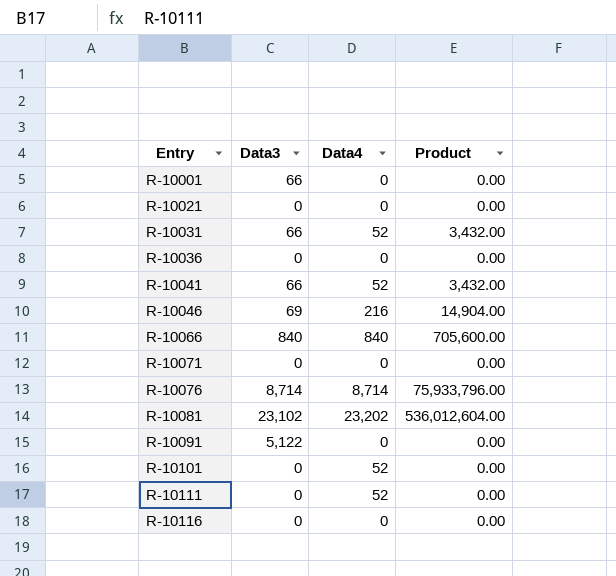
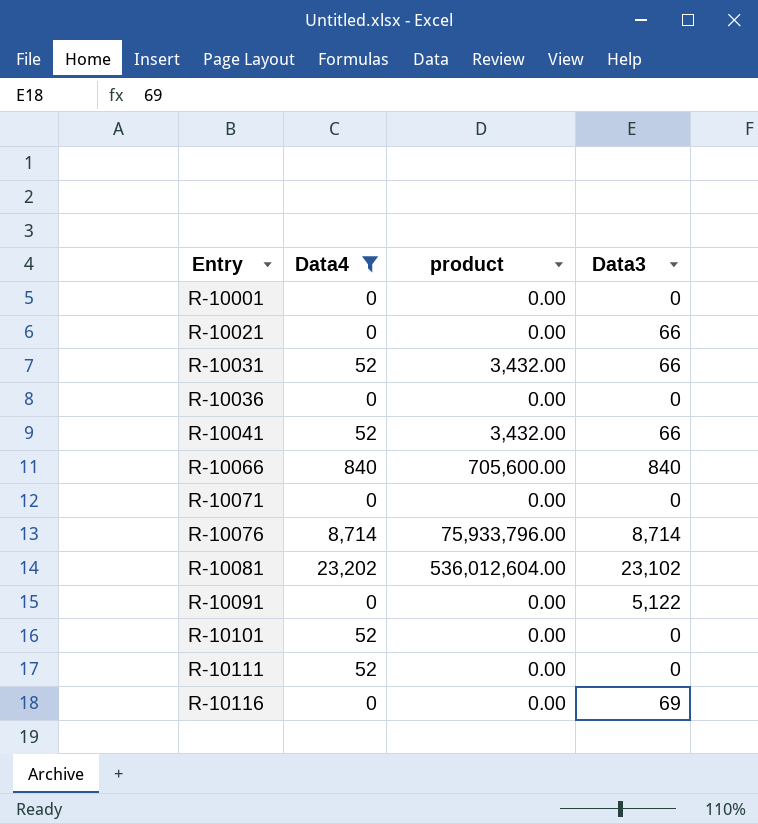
filter: none -> Data4 != 216
column name: Product -> product
column Data3 | position: 2 -> 4
R-10001 | Data3: 66 -> 0
R-10021 | Data3: 0 -> 66
R-10116 | Data3: 0 -> 69

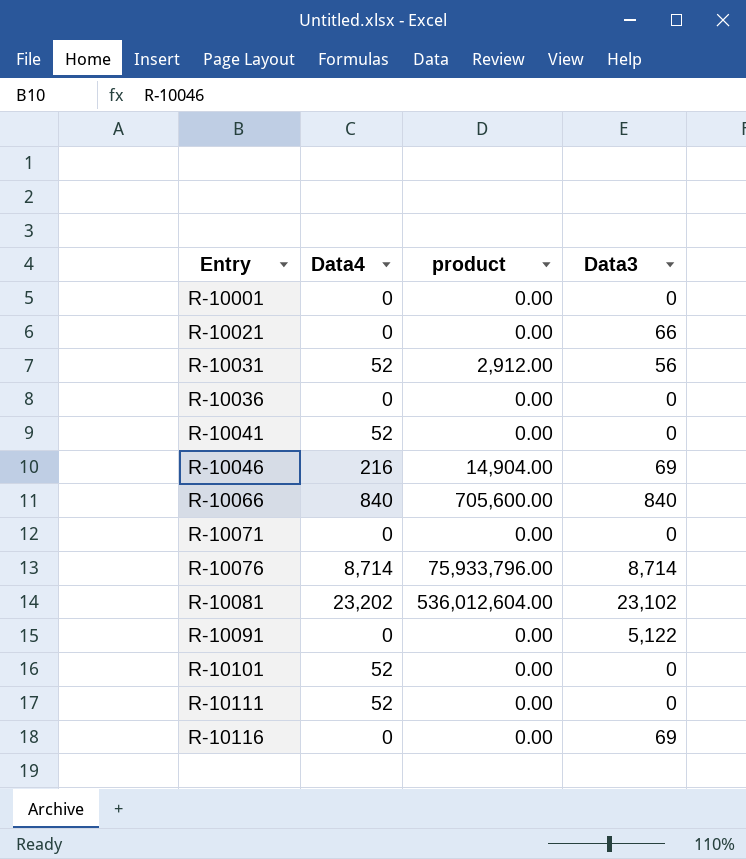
filter: Data4 != 216 -> none
R-10031 | product: 3,432.00 -> 2,912.00
R-10031 | Data3: 66 -> 56
R-10041 | product: 3,432.00 -> 0.00
R-10041 | Data3: 66 -> 0

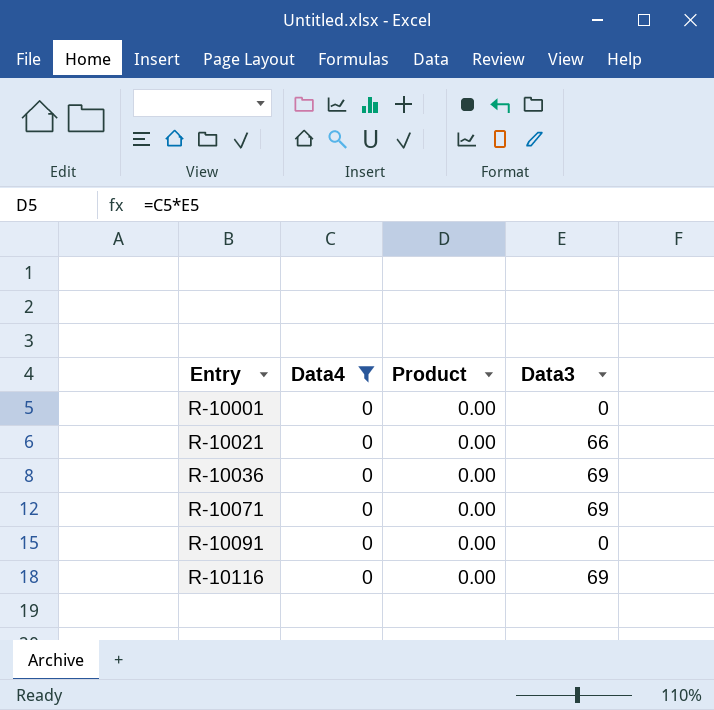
filter: none -> Data4 = 0
column name: product -> Product
R-10036 | Data3: 0 -> 69
R-10071 | Data3: 0 -> 69
R-10091 | Data3: 5,122 -> 0

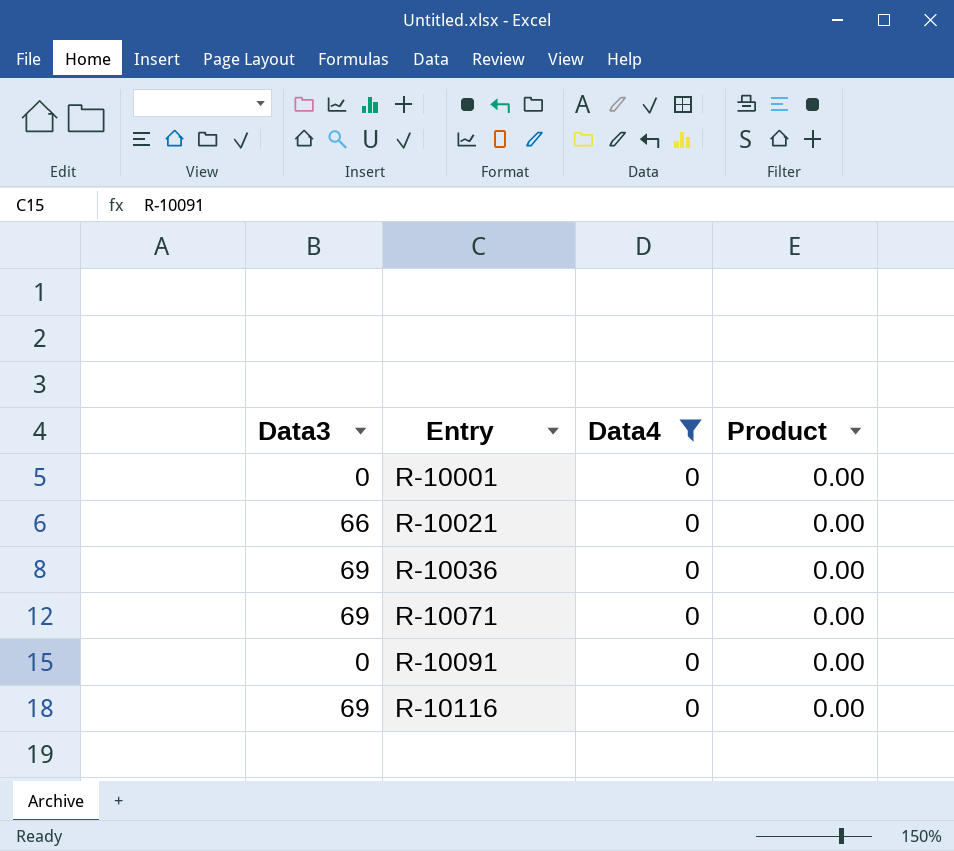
column Data3 | position: 4 -> 1

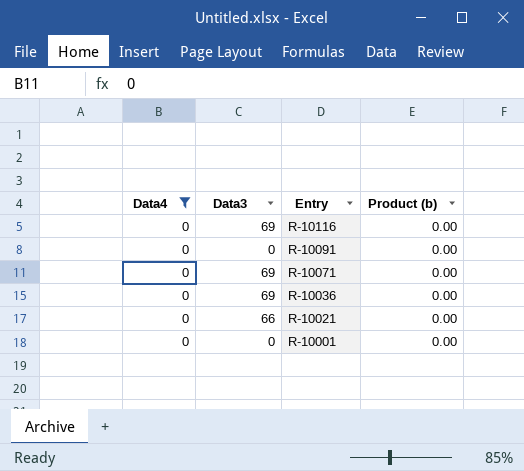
row order: Entry ascending -> Entry descending
column Data4 | position: 3 -> 1
column name: Product -> Product (b)

